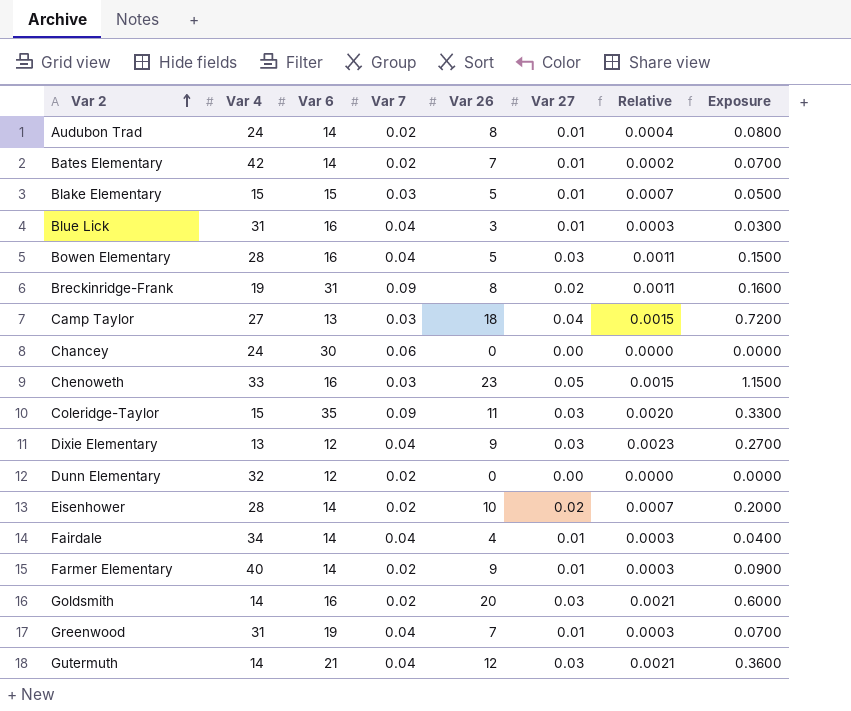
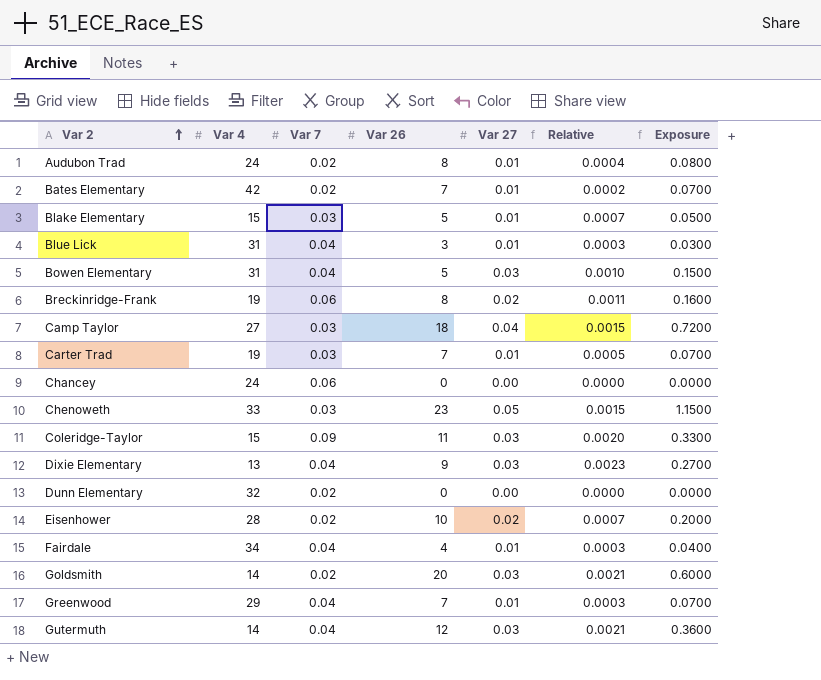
column Var 6 | position: 3 -> none
row Farmer Elementary: 40 | 14 | 0.02 | 9 | 0.01 | 0.0003 | 0.0900 -> none
Bowen Elementary | Var 4: 28 -> 31
Bowen Elementary | Relative: 0.0011 -> 0.0010
Breckinridge-Frank | Var 7: 0.09 -> 0.06
row Carter Trad: none -> 19 | 0.03 | 7 | 0.01 | 0.0005 | 0.0700
Greenwood | Var 4: 31 -> 29

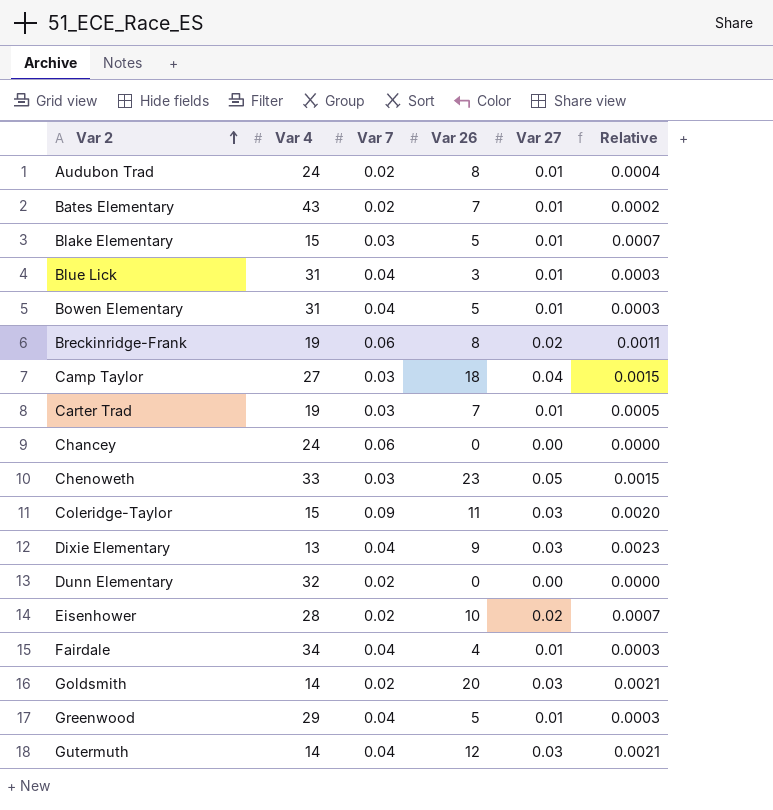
column Exposure | formula: [Var 26] * [Var 27] -> none
Bates Elementary | Var 4: 42 -> 43
Bowen Elementary | Var 27: 0.03 -> 0.01
Bowen Elementary | Relative: 0.0010 -> 0.0003
Greenwood | Var 26: 7 -> 5

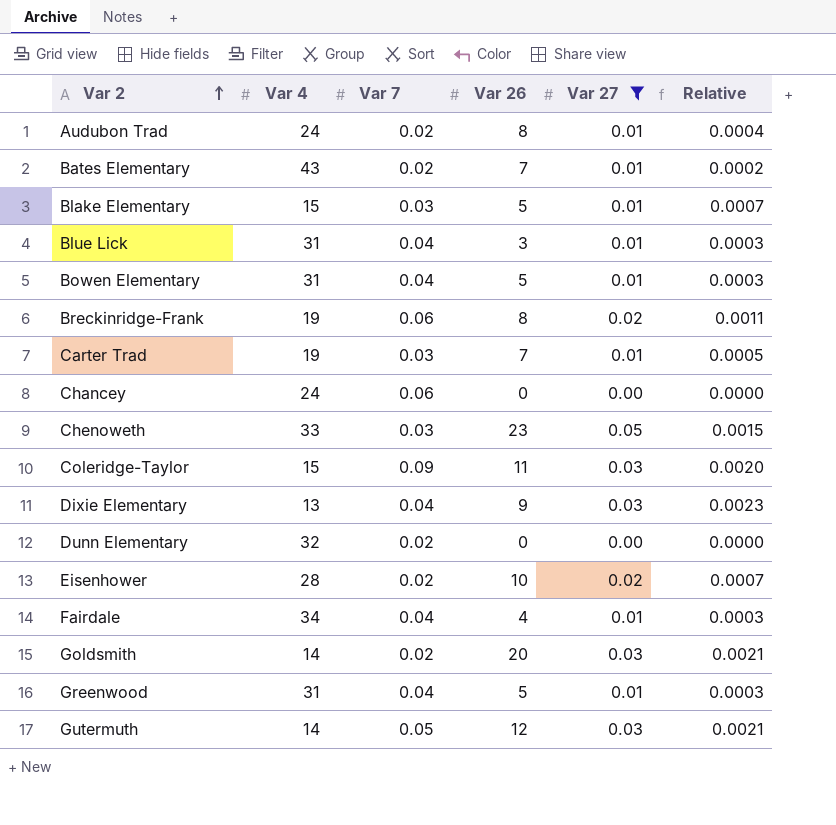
filter: none -> Var 27 != 0.04
Greenwood | Var 4: 29 -> 31
Gutermuth | Var 7: 0.04 -> 0.05

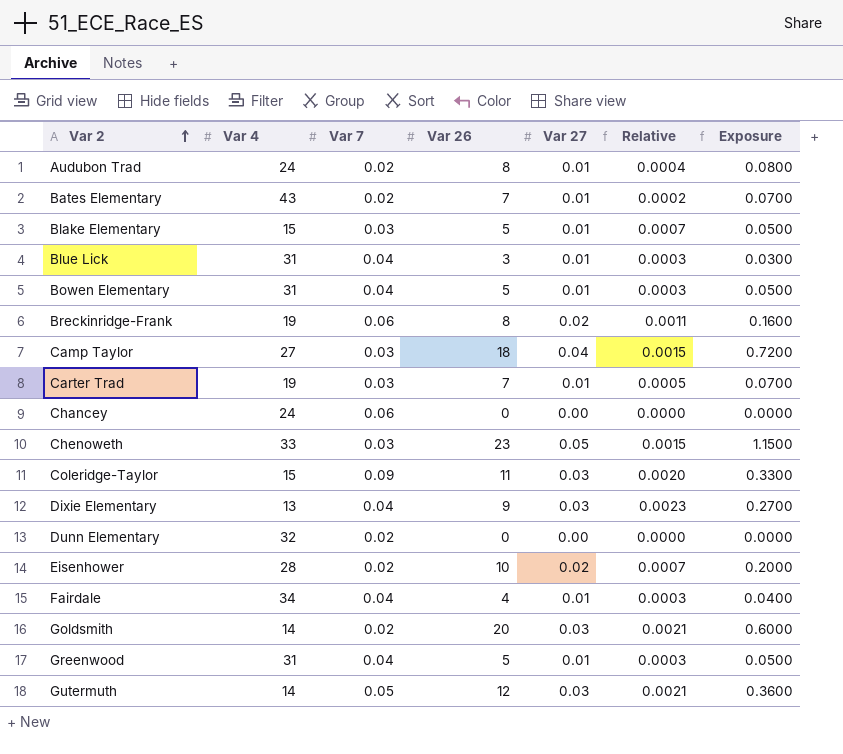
filter: Var 27 != 0.04 -> none
column Exposure | formula: none -> [Var 26] * [Var 27]

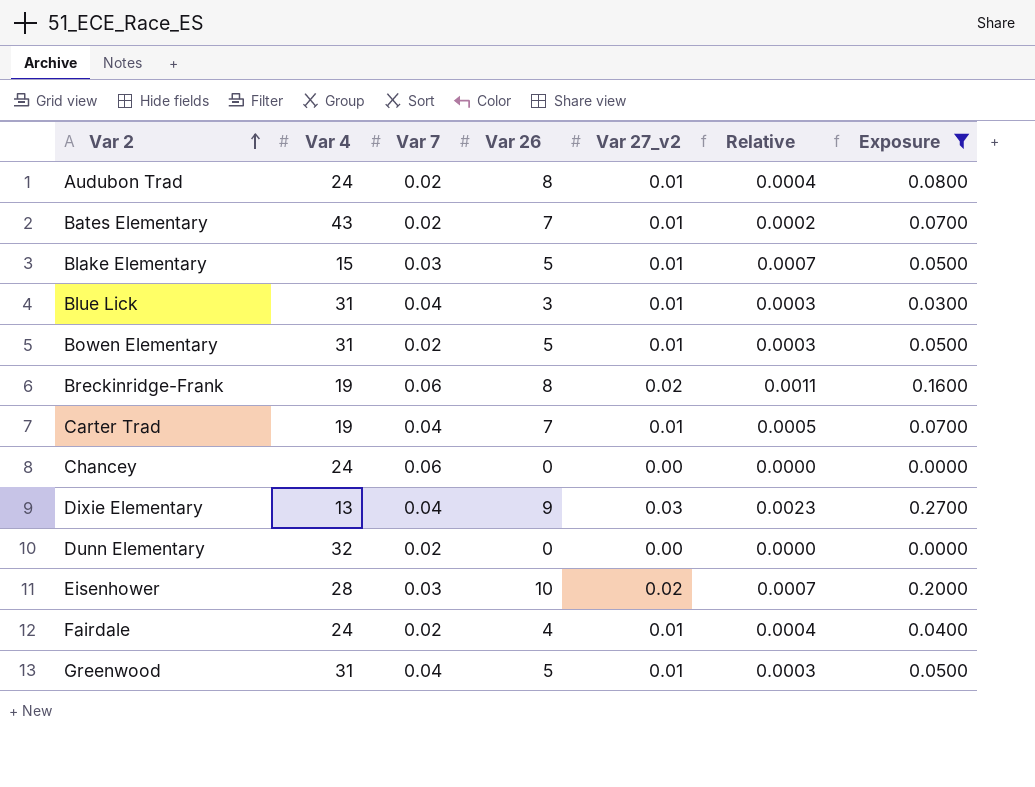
filter: none -> Exposure <= 0.2700
column name: Var 27 -> Var 27_v2
Bowen Elementary | Var 7: 0.04 -> 0.02
Carter Trad | Var 7: 0.03 -> 0.04
Eisenhower | Var 7: 0.02 -> 0.03
Fairdale | Var 4: 34 -> 24
Fairdale | Var 7: 0.04 -> 0.02
Fairdale | Relative: 0.0003 -> 0.0004

